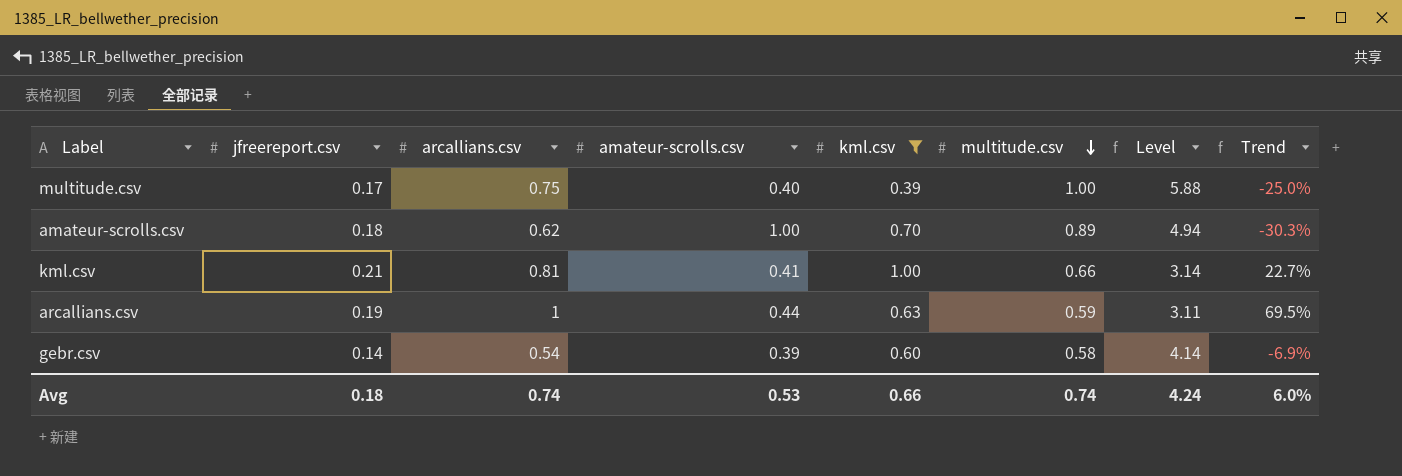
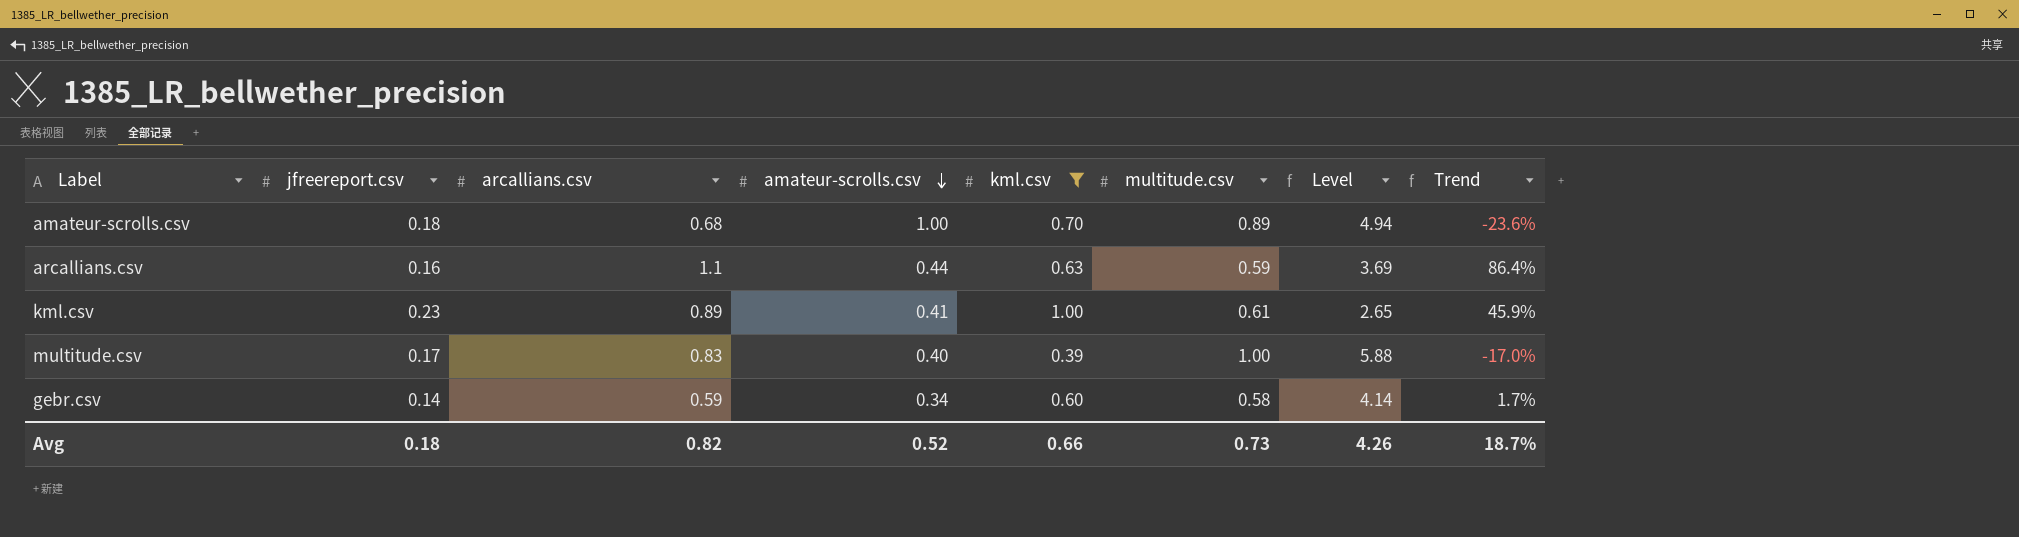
row order: multitude.csv descending -> amateur-scrolls.csv descending
amateur-scrolls.csv | arcallians.csv: 0.62 -> 0.68
amateur-scrolls.csv | Trend: -30.3% -> -23.6%
arcallians.csv | jfreereport.csv: 0.19 -> 0.16
arcallians.csv | arcallians.csv: 1 -> 1.1
arcallians.csv | Level: 3.11 -> 3.69
arcallians.csv | Trend: 69.5% -> 86.4%
kml.csv | jfreereport.csv: 0.21 -> 0.23
kml.csv | arcallians.csv: 0.81 -> 0.89
kml.csv | multitude.csv: 0.66 -> 0.61
kml.csv | Level: 3.14 -> 2.65
kml.csv | Trend: 22.7% -> 45.9%
multitude.csv | arcallians.csv: 0.75 -> 0.83
multitude.csv | Trend: -25.0% -> -17.0%
gebr.csv | arcallians.csv: 0.54 -> 0.59
gebr.csv | amateur-scrolls.csv: 0.39 -> 0.34
gebr.csv | Trend: -6.9% -> 1.7%
Avg | arcallians.csv: 0.74 -> 0.82
Avg | amateur-scrolls.csv: 0.53 -> 0.52
Avg | multitude.csv: 0.74 -> 0.73
Avg | Level: 4.24 -> 4.26
Avg | Trend: 6.0% -> 18.7%

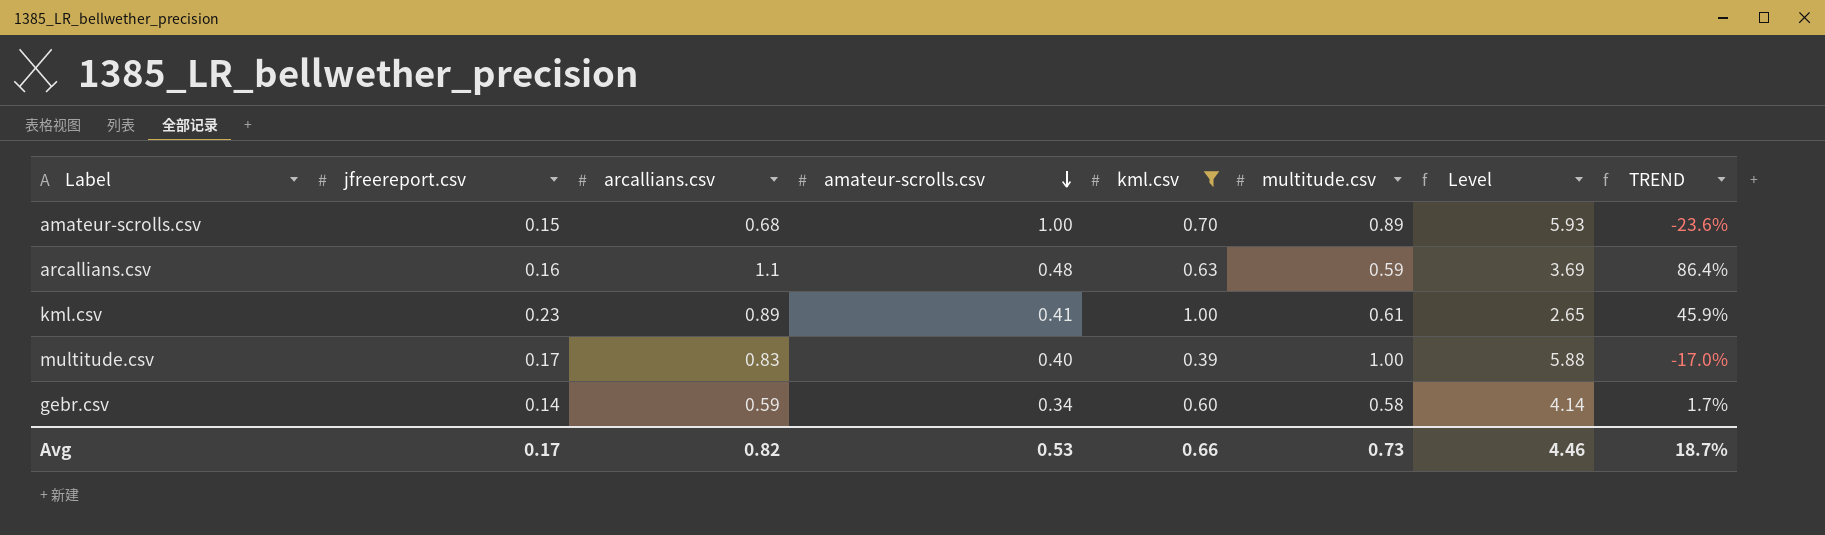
column name: Trend -> TREND
amateur-scrolls.csv | jfreereport.csv: 0.18 -> 0.15
amateur-scrolls.csv | Level: 4.94 -> 5.93
arcallians.csv | amateur-scrolls.csv: 0.44 -> 0.48
Avg | jfreereport.csv: 0.18 -> 0.17
Avg | amateur-scrolls.csv: 0.52 -> 0.53
Avg | Level: 4.26 -> 4.46

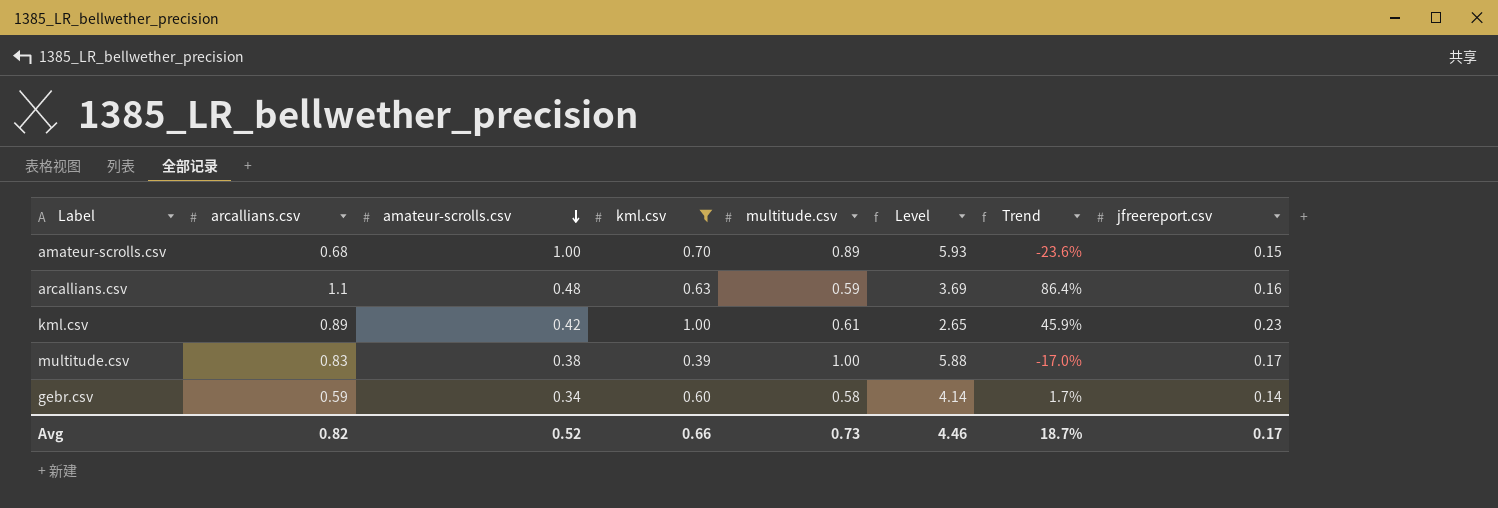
column name: TREND -> Trend
column jfreereport.csv | position: 2 -> 8
kml.csv | amateur-scrolls.csv: 0.41 -> 0.42
multitude.csv | amateur-scrolls.csv: 0.40 -> 0.38
Avg | amateur-scrolls.csv: 0.53 -> 0.52

